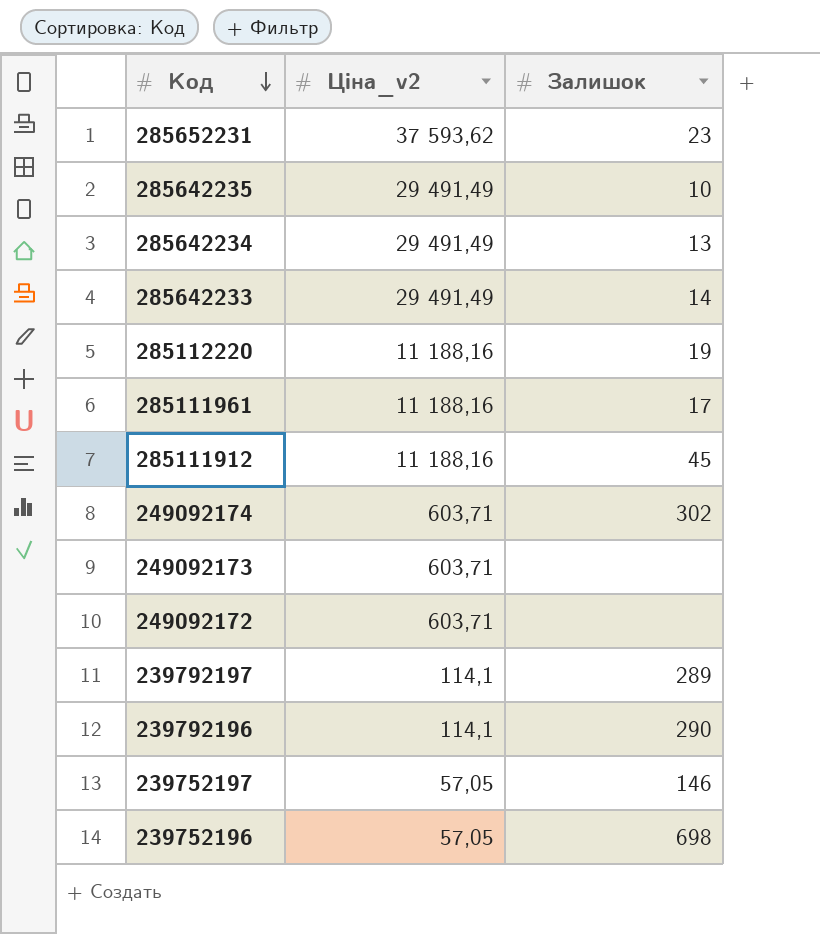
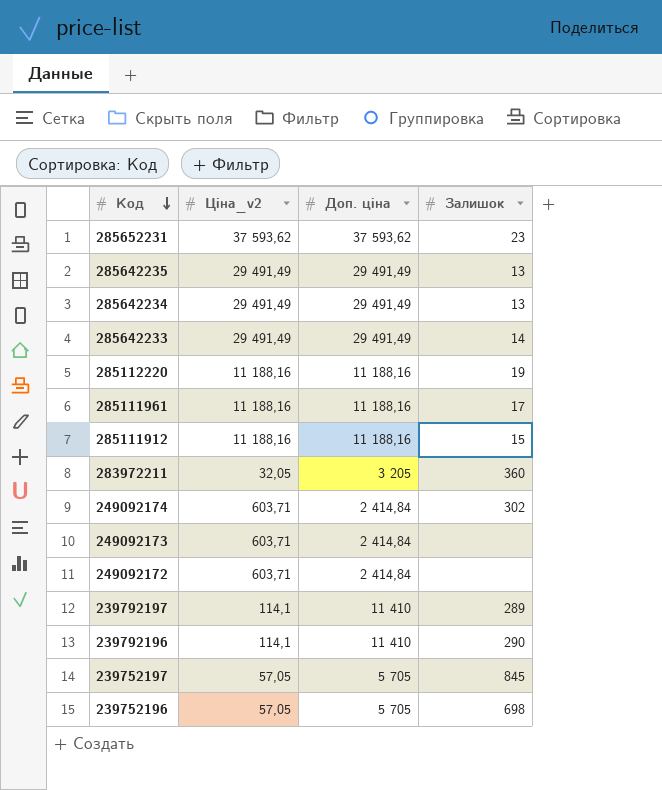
column Доп. ціна | position: none -> 3
285642235 | Залишок: 10 -> 13
285111912 | Залишок: 45 -> 15
row 283972211: none -> 32,05 | 3 205 | 360
239752197 | Залишок: 146 -> 845

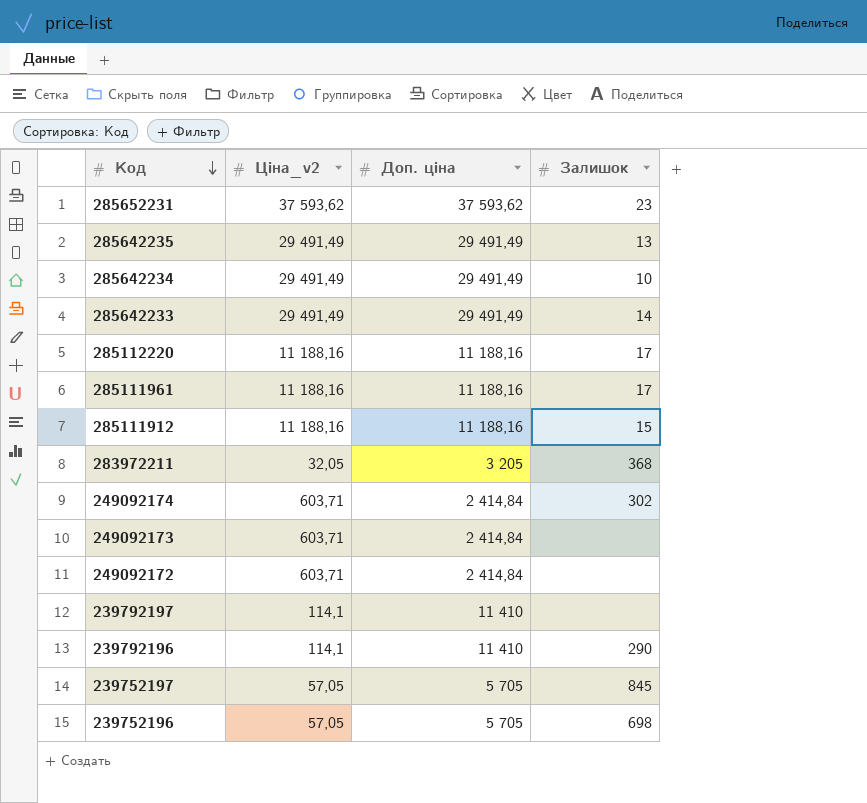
285642234 | Залишок: 13 -> 10
285112220 | Залишок: 19 -> 17
283972211 | Залишок: 360 -> 368
239792197 | Залишок: 289 -> none

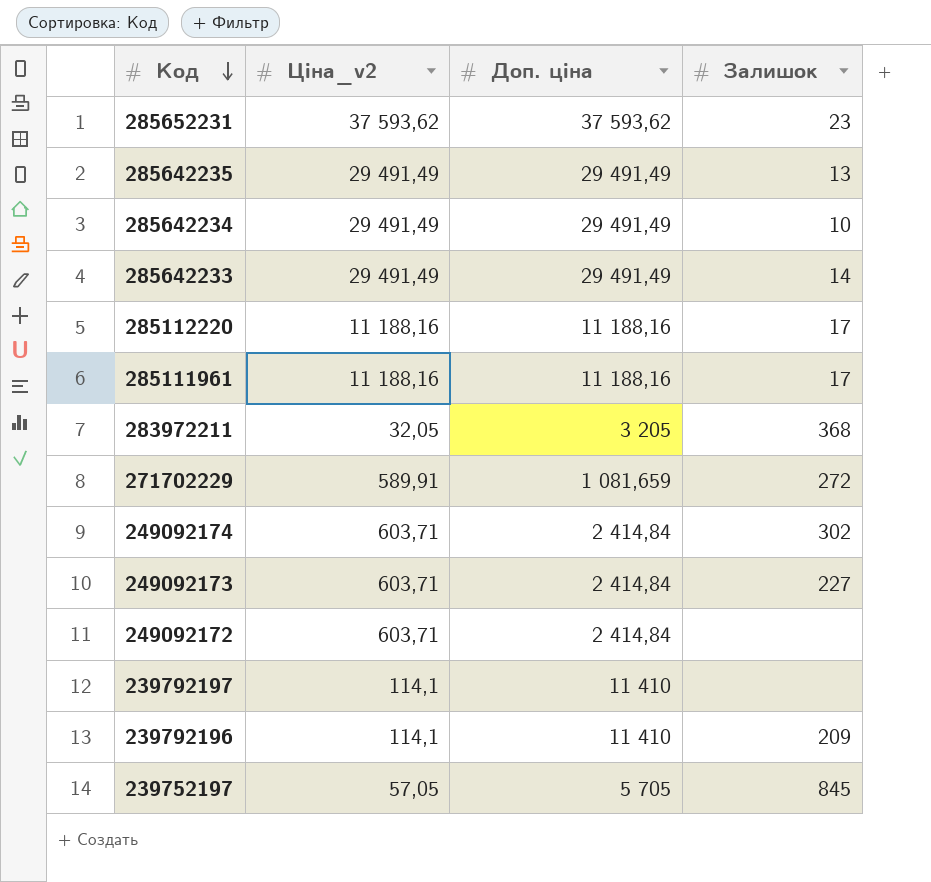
row 285111912: 11 188,16 | 11 188,16 | 15 -> none
row 239752196: 57,05 | 5 705 | 698 -> none
row 271702229: none -> 589,91 | 1 081,659 | 272
249092173 | Залишок: none -> 227
239792196 | Залишок: 290 -> 209

